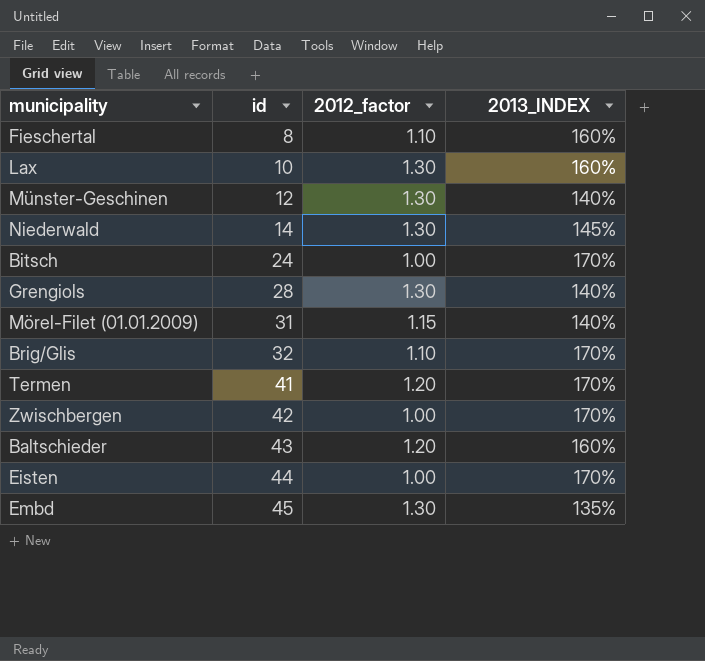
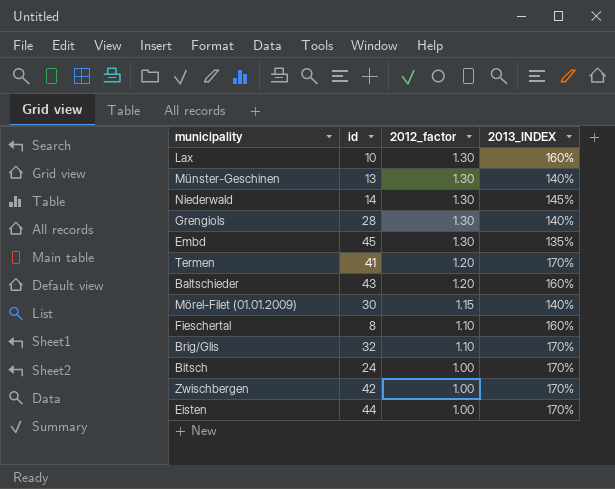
row order: id ascending -> 2012_factor descending
Münster-Geschinen | id: 12 -> 13
Mörel-Filet (01.01.2009) | id: 31 -> 30

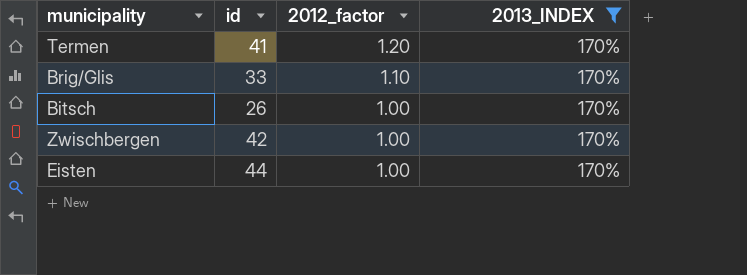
filter: none -> 2013_INDEX = 170%
Brig/Glis | id: 32 -> 33
Bitsch | id: 24 -> 26

